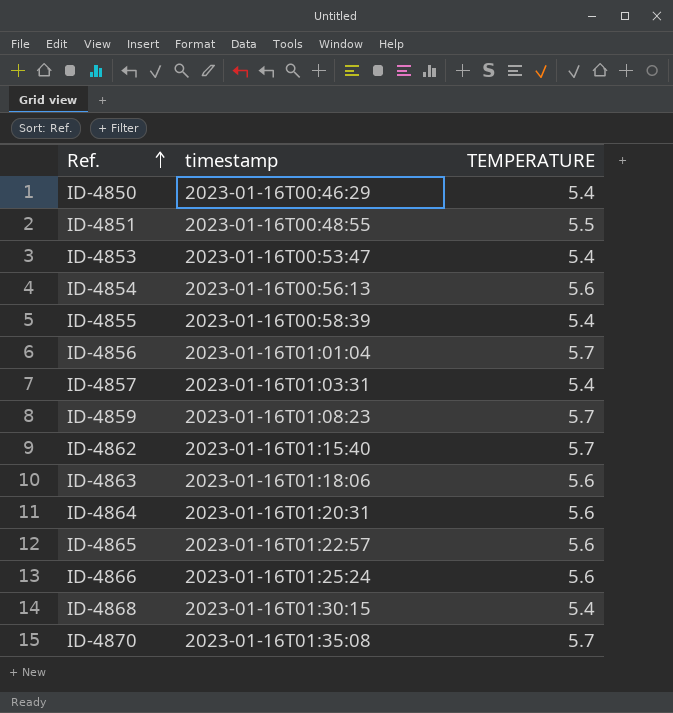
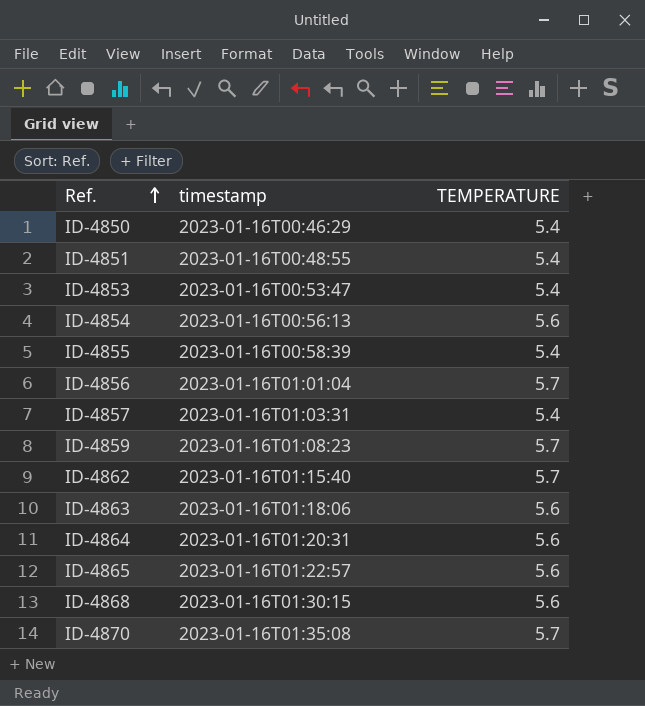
row ID-4866: 2023-01-16T01:25:24 | 5.6 -> none
ID-4851 | TEMPERATURE: 5.5 -> 5.4
ID-4868 | TEMPERATURE: 5.4 -> 5.6

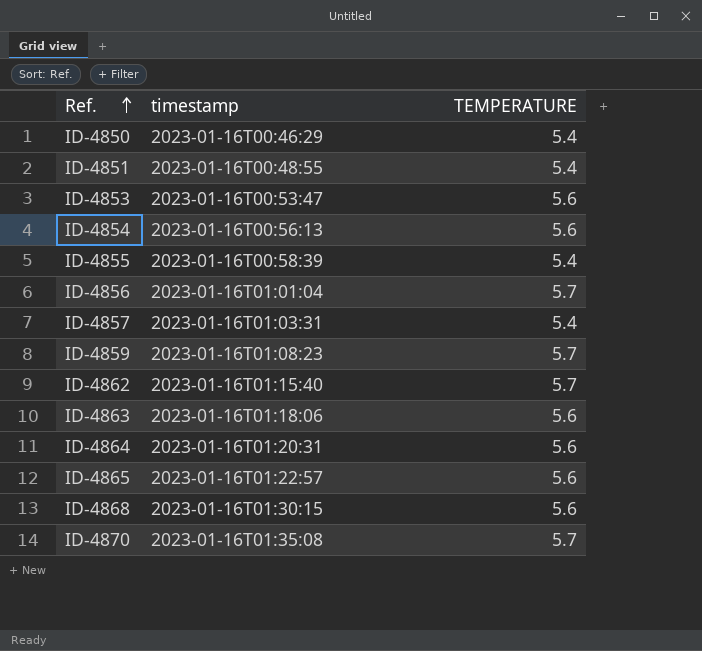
ID-4853 | TEMPERATURE: 5.4 -> 5.6

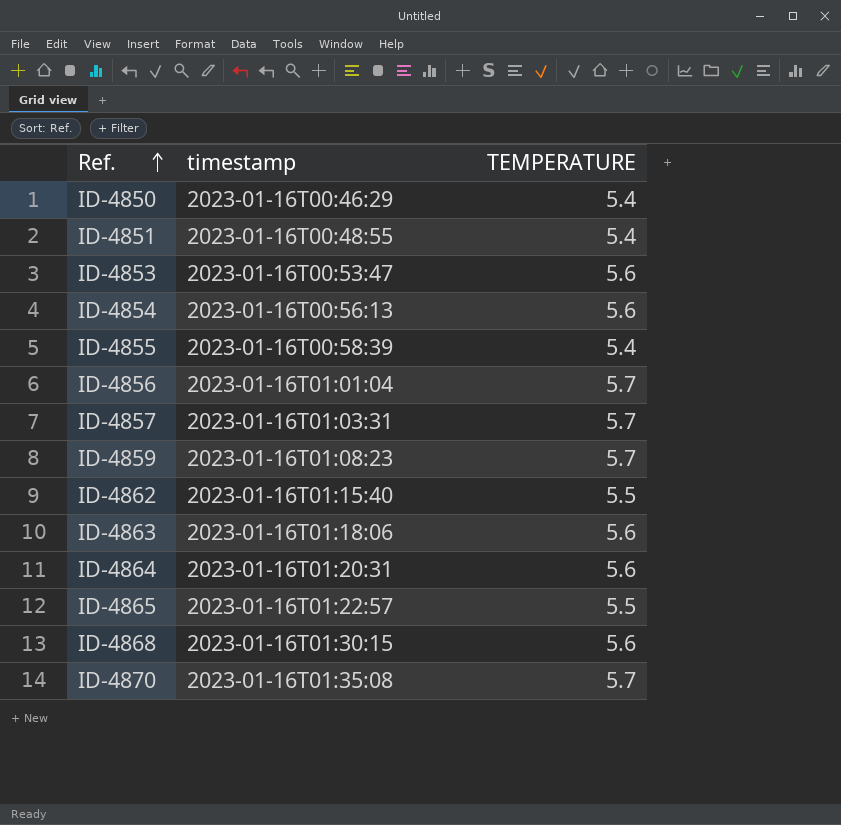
ID-4857 | TEMPERATURE: 5.4 -> 5.7
ID-4862 | TEMPERATURE: 5.7 -> 5.5
ID-4865 | TEMPERATURE: 5.6 -> 5.5

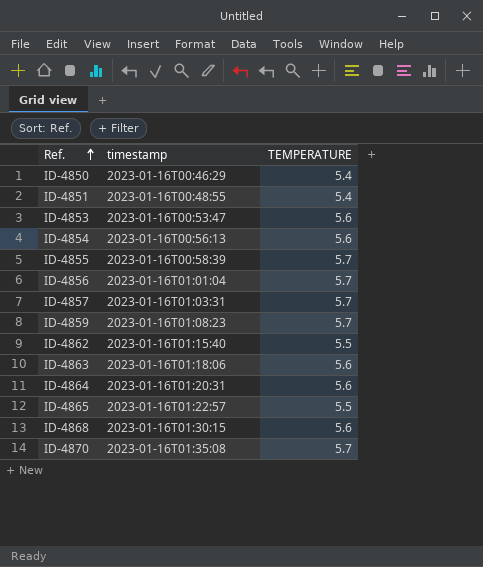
ID-4855 | TEMPERATURE: 5.4 -> 5.7

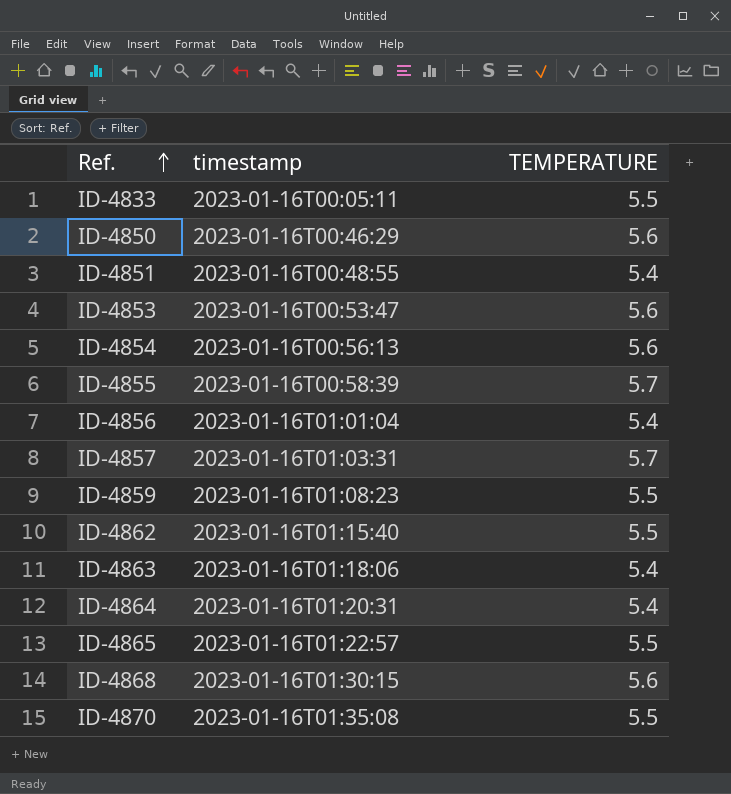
row ID-4833: none -> 2023-01-16T00:05:11 | 5.5
ID-4850 | TEMPERATURE: 5.4 -> 5.6
ID-4856 | TEMPERATURE: 5.7 -> 5.4
ID-4859 | TEMPERATURE: 5.7 -> 5.5
ID-4863 | TEMPERATURE: 5.6 -> 5.4
ID-4864 | TEMPERATURE: 5.6 -> 5.4
ID-4870 | TEMPERATURE: 5.7 -> 5.5

